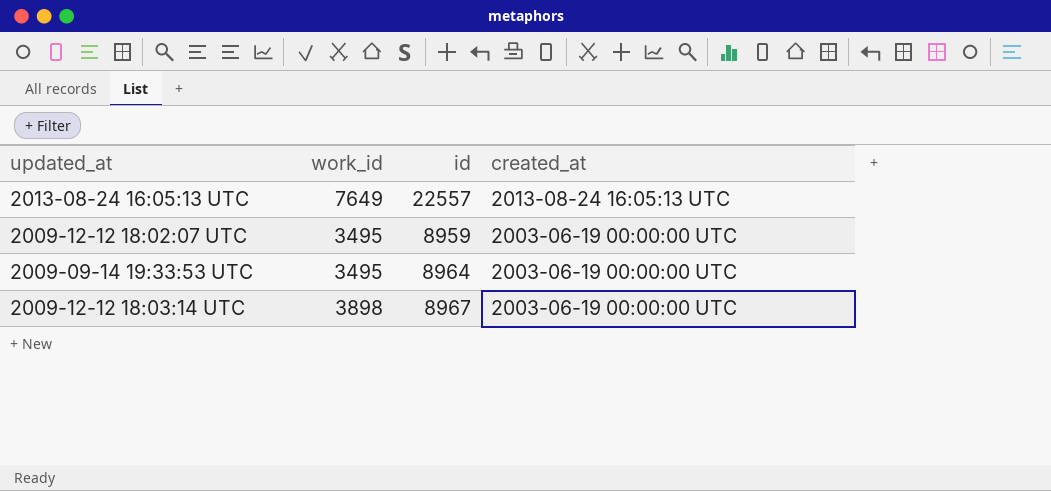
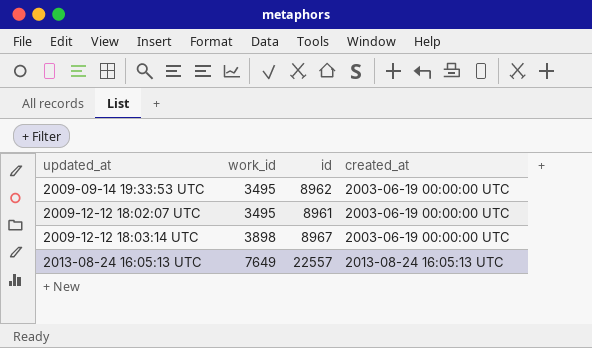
row order: created_at descending -> updated_at ascending
2009-09-14 19:33:53 UTC | id: 8964 -> 8962
2009-12-12 18:02:07 UTC | id: 8959 -> 8961

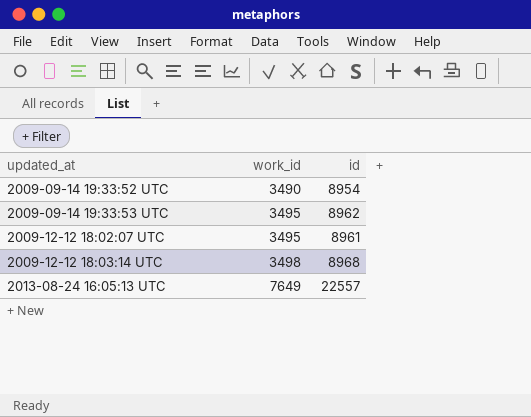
column created_at | position: 4 -> none
row 2009-09-14 19:33:52 UTC: none -> 3490 | 8954
2009-12-12 18:03:14 UTC | work_id: 3898 -> 3498
2009-12-12 18:03:14 UTC | id: 8967 -> 8968

